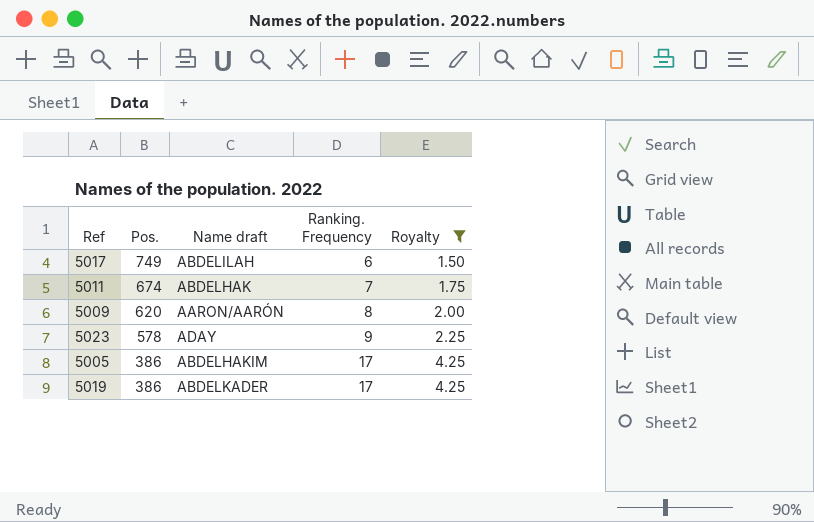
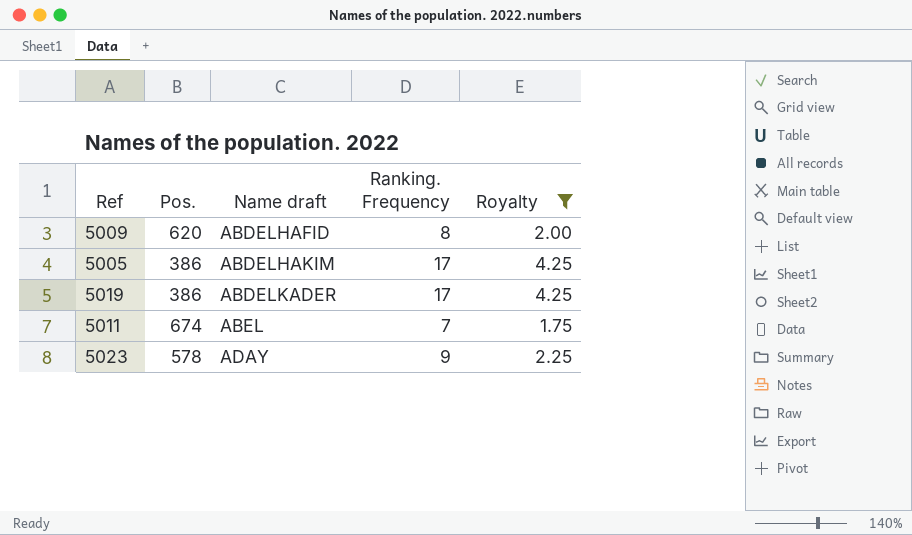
row order: Pos. descending -> Name draft ascending
row 5017: 749 | ABDELILAH | 6 | 1.50 -> none
5009 | Name draft: AARON/AARÓN -> ABDELHAFID
5011 | Name draft: ABDELHAK -> ABEL

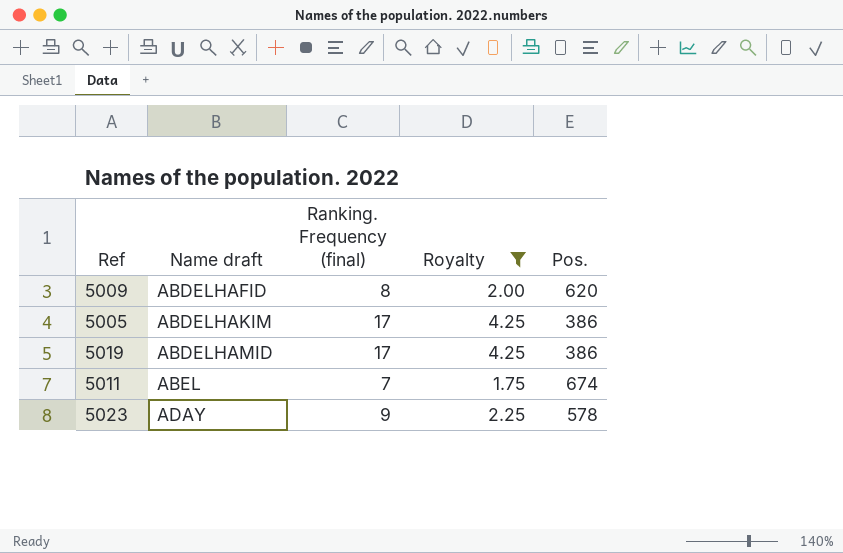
column name: Ranking. Frequency -> Ranking. Frequency (final)
column Pos. | position: 2 -> 5
5019 | Name draft: ABDELKADER -> ABDELHAMID

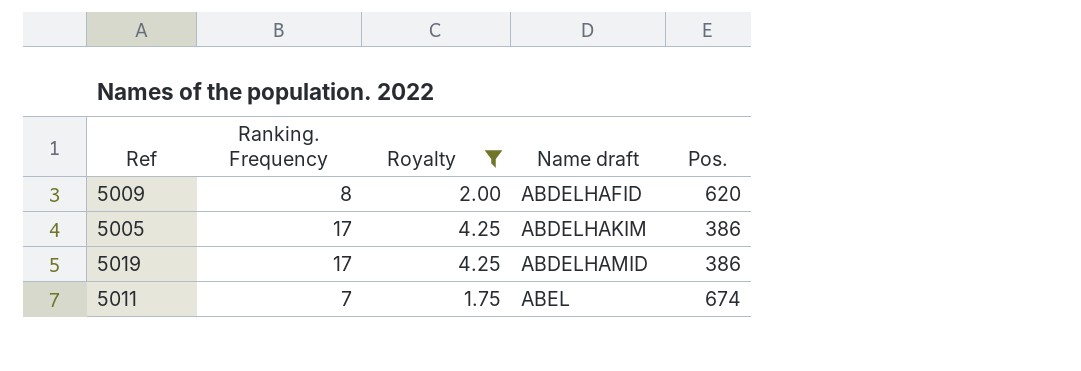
column name: Ranking. Frequency (final) -> Ranking. Frequency
column Name draft | position: 2 -> 4
row 5023: ADAY | 9 | 2.25 | 578 -> none

